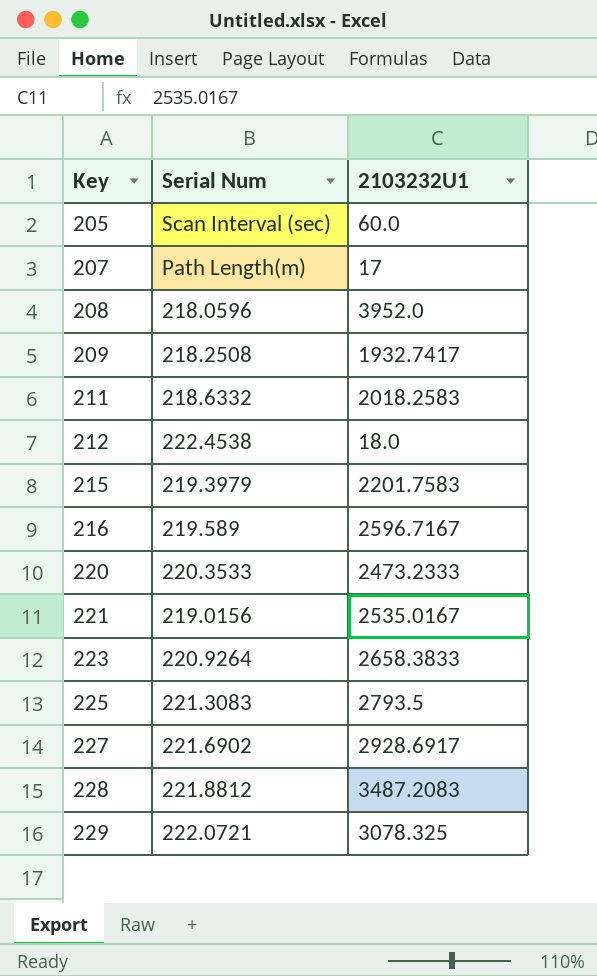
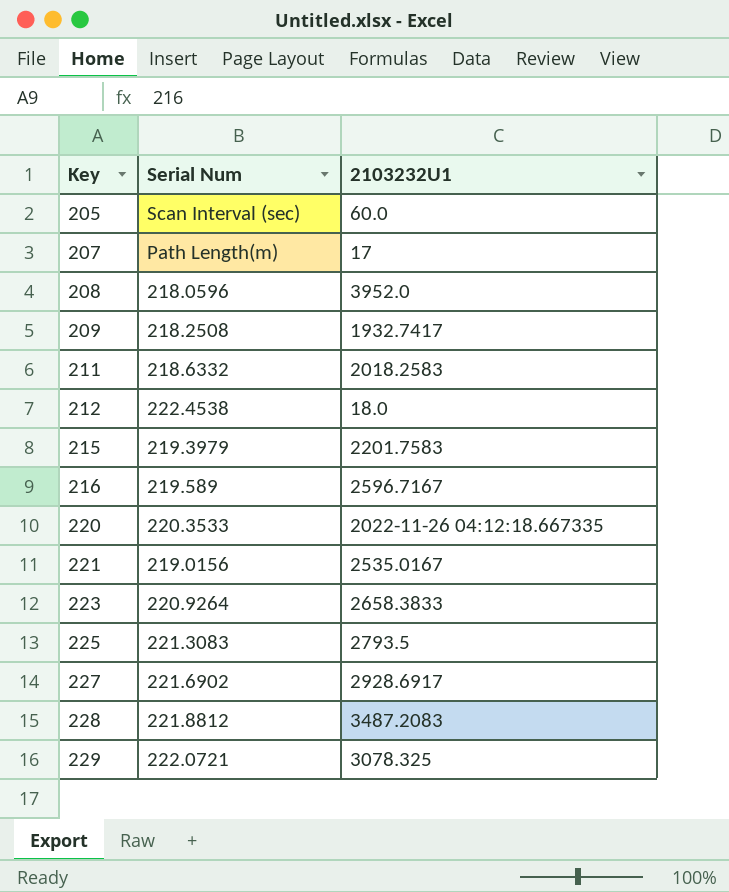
220 | 2103232U1: 2473.2333 -> 2022-11-26 04:12:18.667335

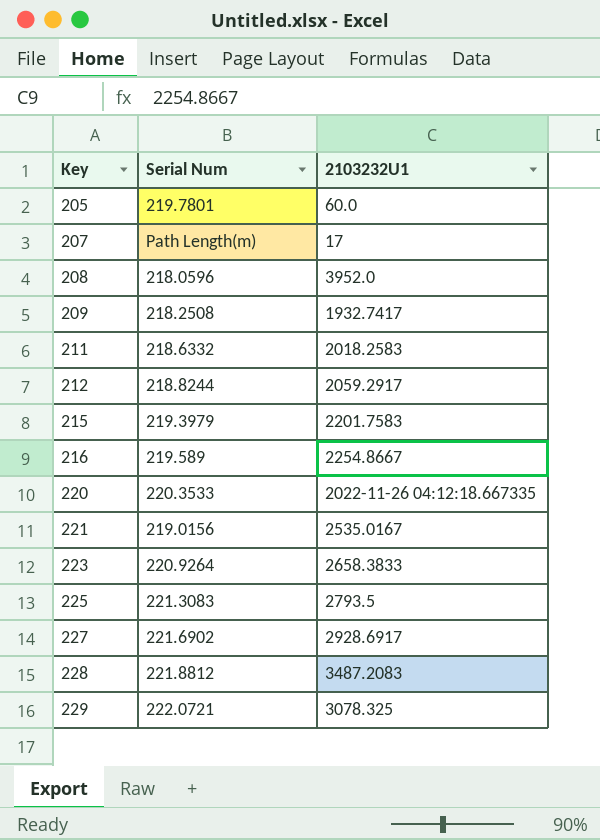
205 | Serial Num: Scan Interval (sec) -> 219.7801
212 | Serial Num: 222.4538 -> 218.8244
212 | 2103232U1: 18.0 -> 2059.2917
216 | 2103232U1: 2596.7167 -> 2254.8667

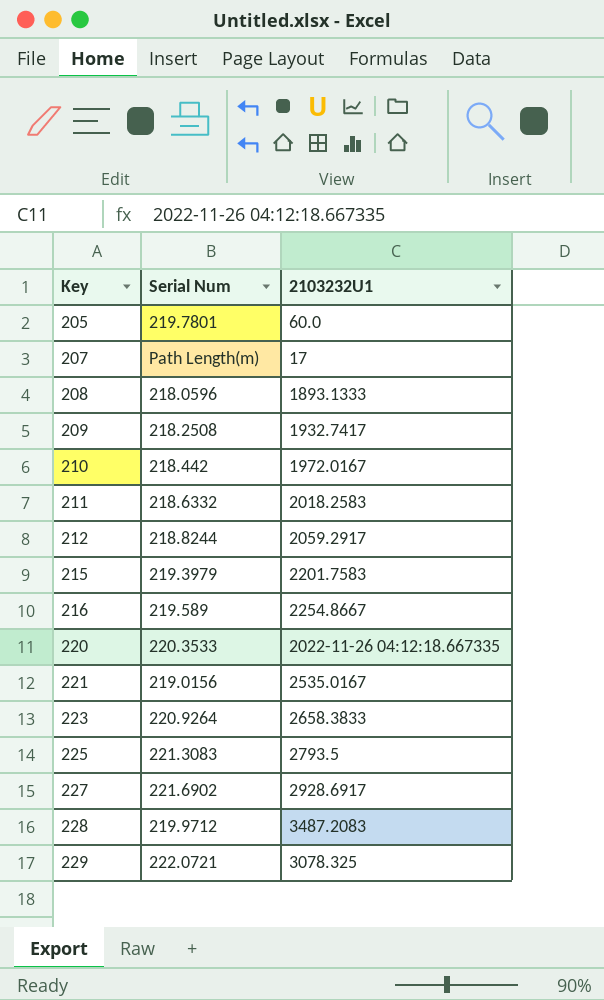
208 | 2103232U1: 3952.0 -> 1893.1333
row 210: none -> 218.442 | 1972.0167
228 | Serial Num: 221.8812 -> 219.9712

